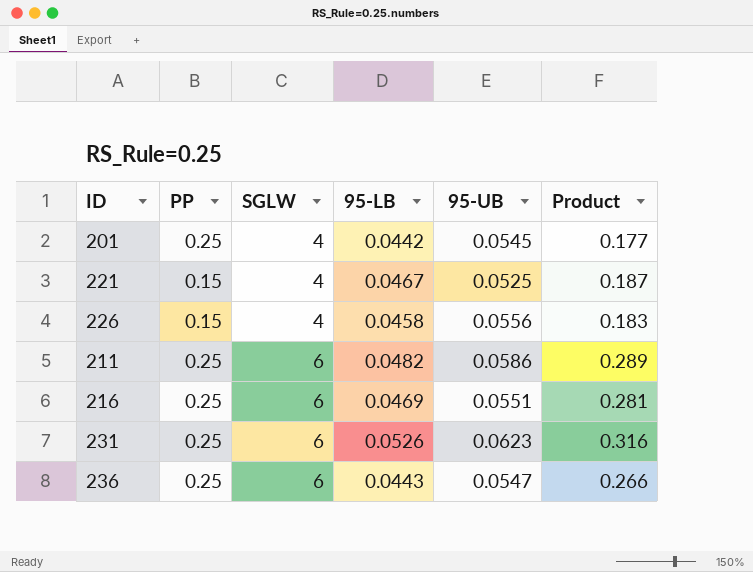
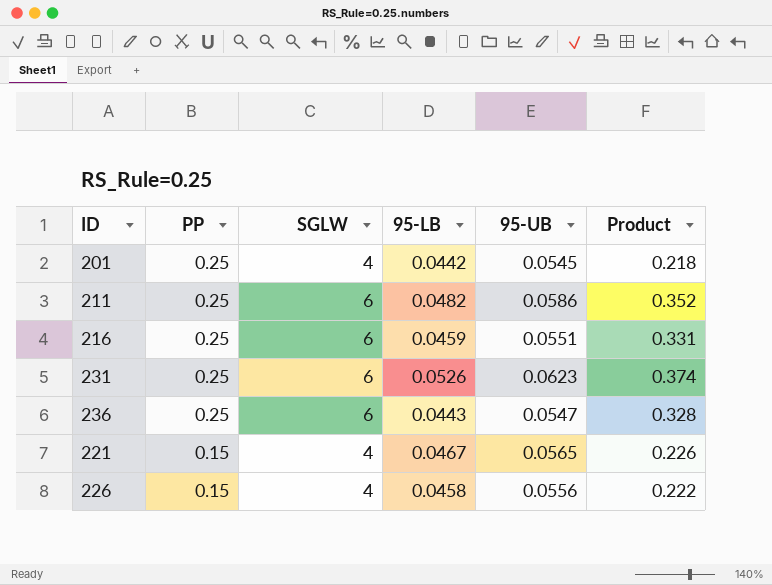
row order: SGLW ascending -> PP descending
column Product | formula: [SGLW] * [95-LB] -> [SGLW] * [95-UB]
216 | 95-LB: 0.0469 -> 0.0459
221 | 95-UB: 0.0525 -> 0.0565

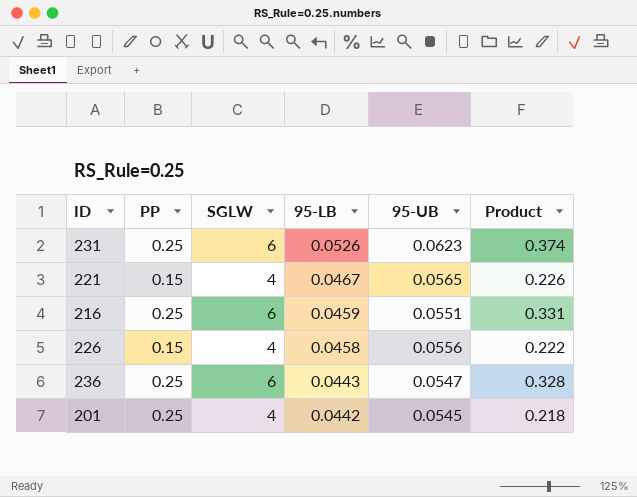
row order: PP descending -> 95-LB descending
row 211: 0.25 | 6 | 0.0482 | 0.0586 | 0.352 -> none

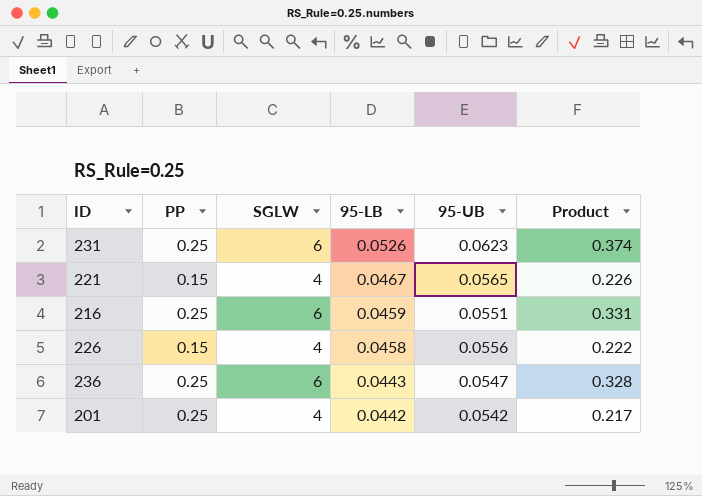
201 | 95-UB: 0.0545 -> 0.0542
201 | Product: 0.218 -> 0.217

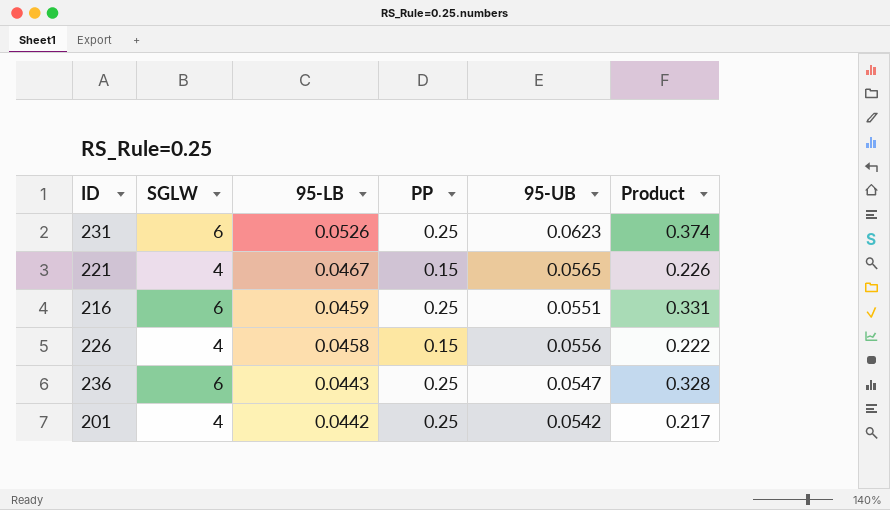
column PP | position: 2 -> 4

